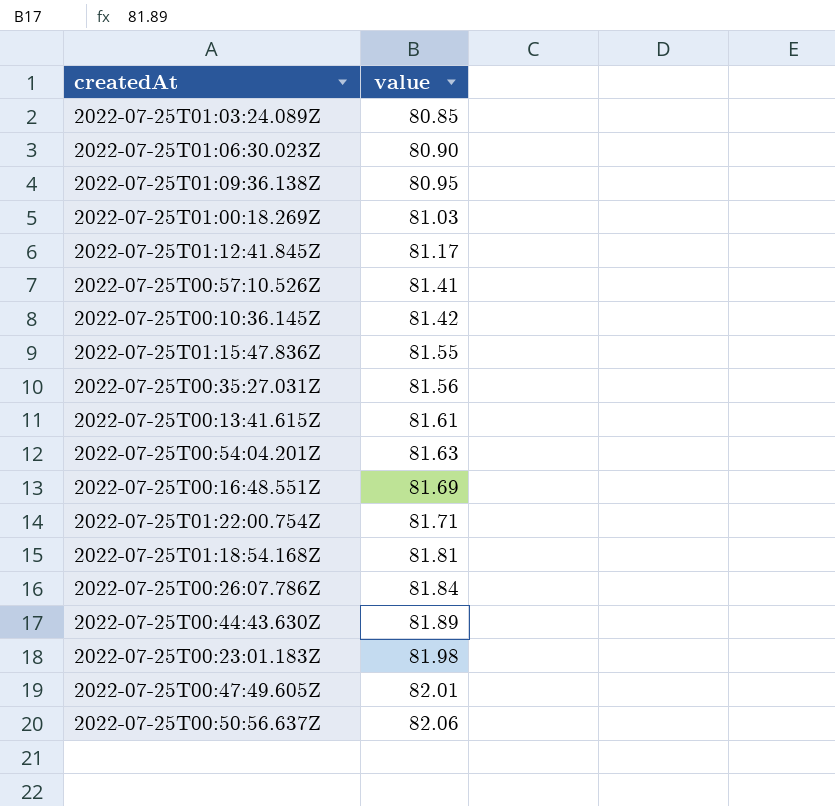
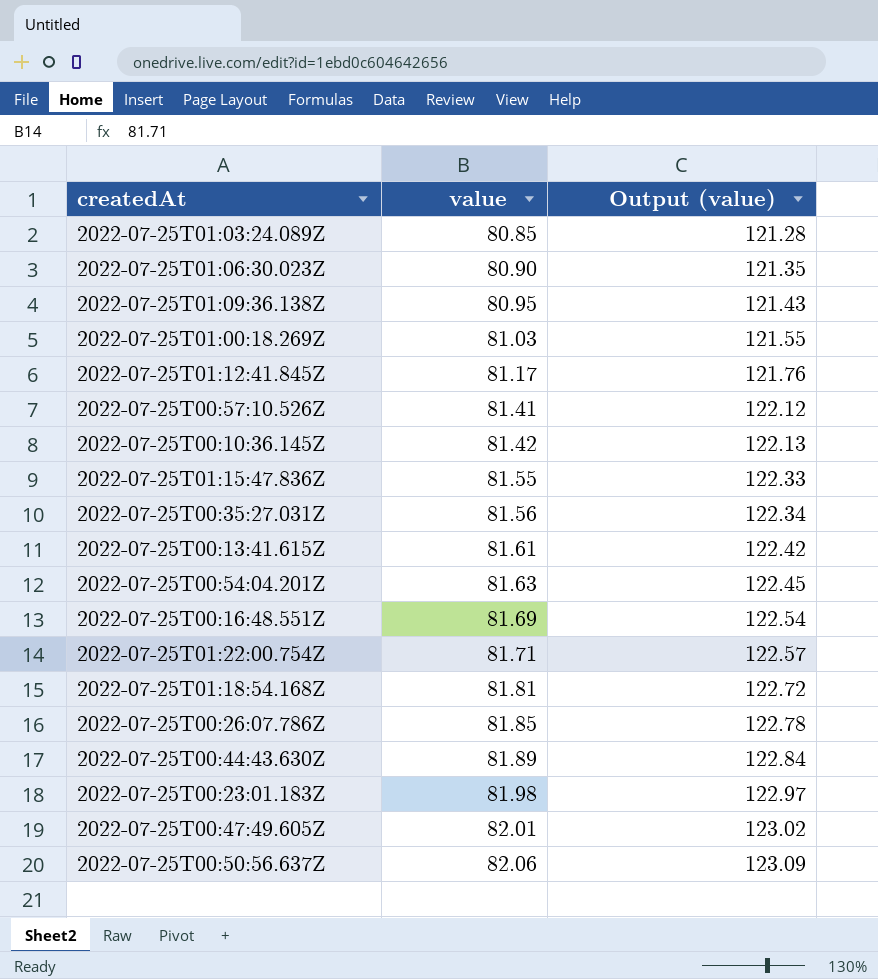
column Output (value) | formula: none -> [value] * 1.5
2022-07-25T00:26:07.786Z | value: 81.84 -> 81.85

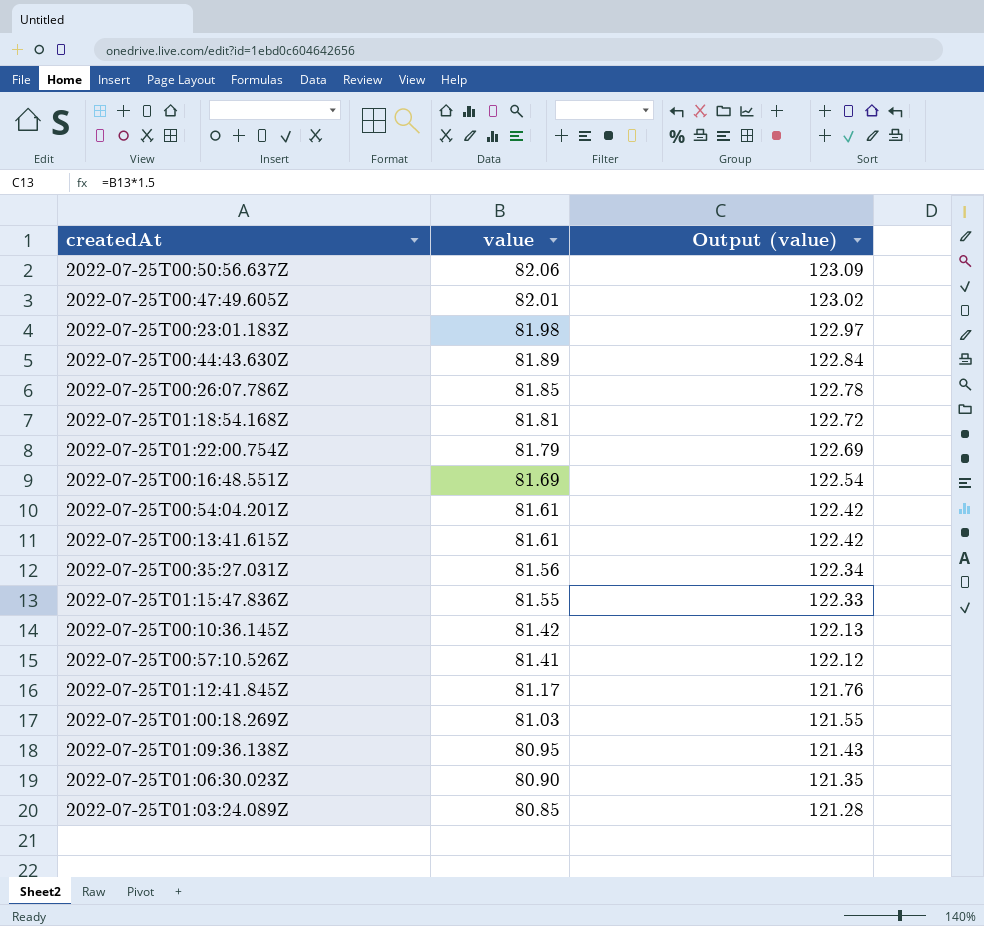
row order: value ascending -> value descending
2022-07-25T01:22:00.754Z | value: 81.71 -> 81.79
2022-07-25T01:22:00.754Z | Output (value): 122.57 -> 122.69
2022-07-25T00:54:04.201Z | value: 81.63 -> 81.61
2022-07-25T00:54:04.201Z | Output (value): 122.45 -> 122.42

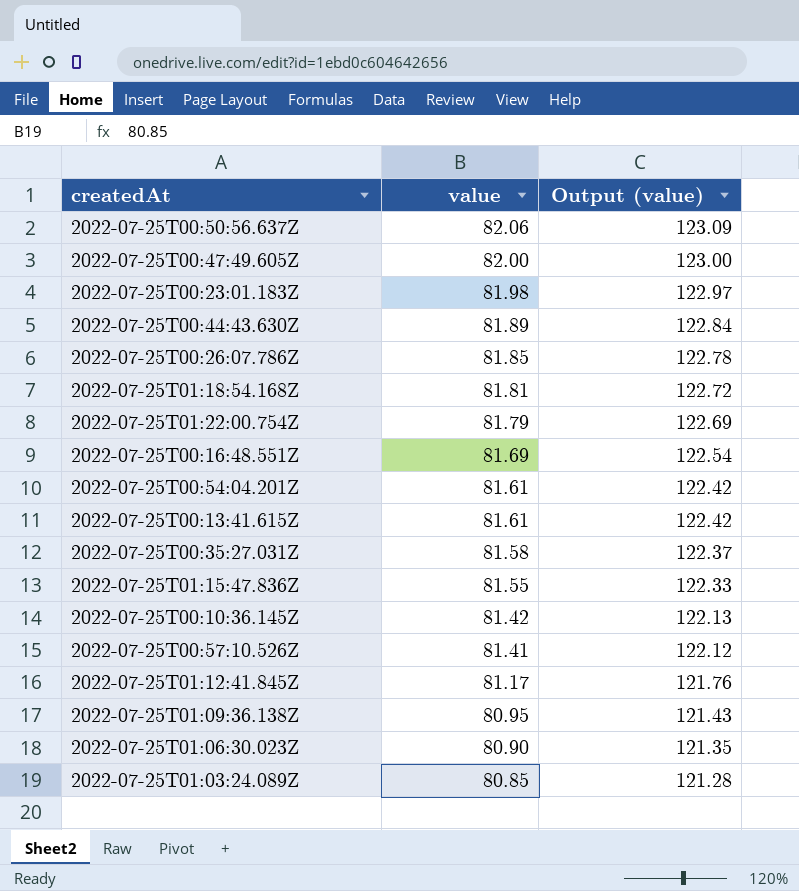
row 2022-07-25T01:00:18.269Z: 81.03 | 121.55 -> none
2022-07-25T00:47:49.605Z | value: 82.01 -> 82.00
2022-07-25T00:47:49.605Z | Output (value): 123.02 -> 123.00
2022-07-25T00:35:27.031Z | value: 81.56 -> 81.58
2022-07-25T00:35:27.031Z | Output (value): 122.34 -> 122.37

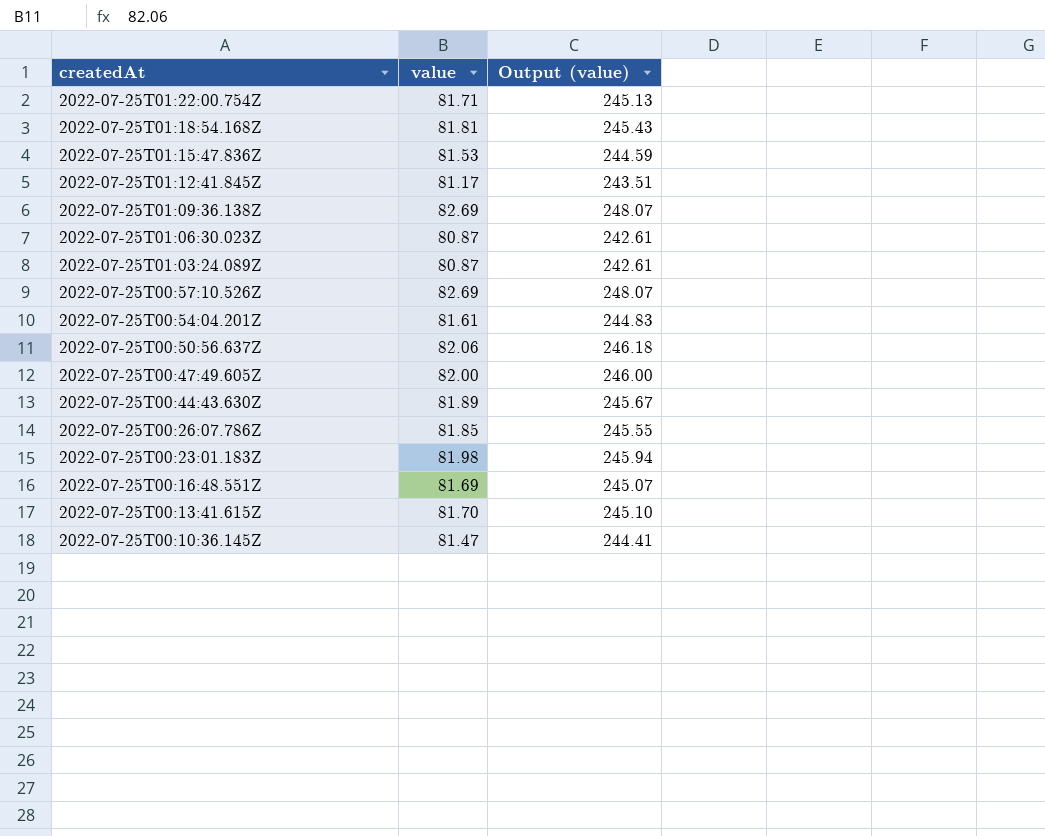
row order: value descending -> createdAt descending
column Output (value) | formula: [value] * 1.5 -> [value] * 3
row 2022-07-25T00:35:27.031Z: 81.58 | 122.37 -> none
2022-07-25T01:22:00.754Z | value: 81.79 -> 81.71
2022-07-25T01:15:47.836Z | value: 81.55 -> 81.53
2022-07-25T01:09:36.138Z | value: 80.95 -> 82.69
2022-07-25T01:06:30.023Z | value: 80.90 -> 80.87
2022-07-25T01:03:24.089Z | value: 80.85 -> 80.87
2022-07-25T00:57:10.526Z | value: 81.41 -> 82.69
2022-07-25T00:13:41.615Z | value: 81.61 -> 81.70
2022-07-25T00:10:36.145Z | value: 81.42 -> 81.47

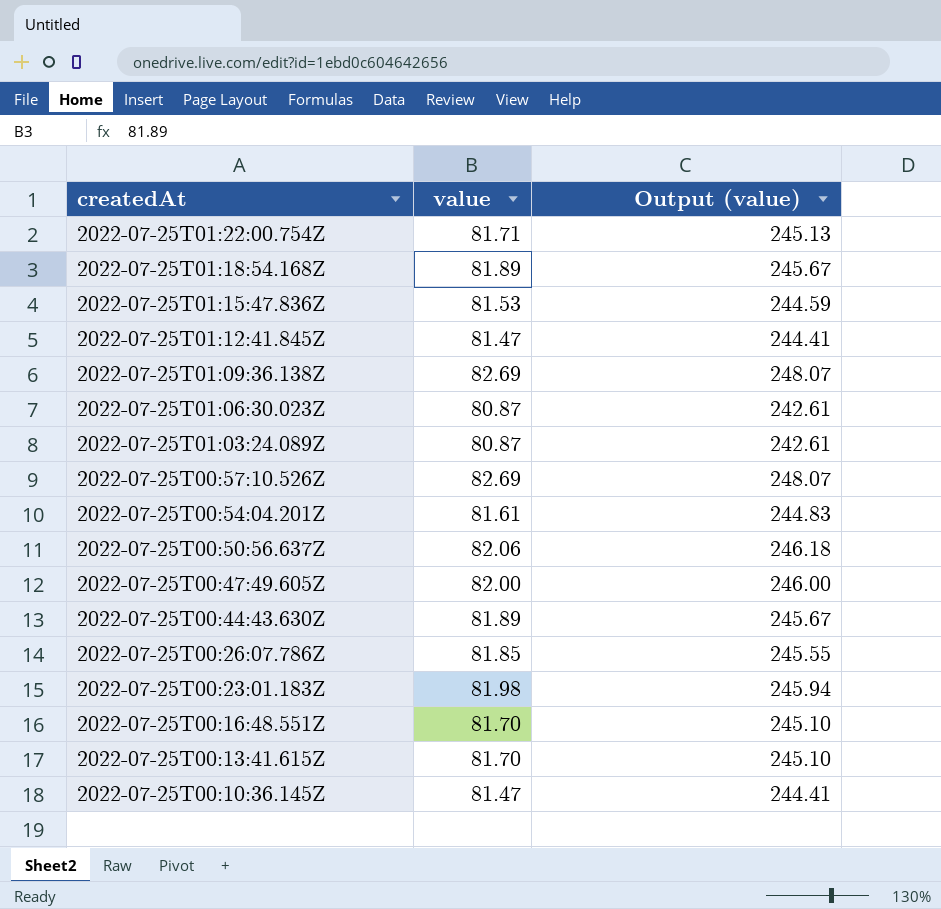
2022-07-25T01:18:54.168Z | value: 81.81 -> 81.89
2022-07-25T01:18:54.168Z | Output (value): 245.43 -> 245.67
2022-07-25T01:12:41.845Z | value: 81.17 -> 81.47
2022-07-25T01:12:41.845Z | Output (value): 243.51 -> 244.41
2022-07-25T00:16:48.551Z | value: 81.69 -> 81.70
2022-07-25T00:16:48.551Z | Output (value): 245.07 -> 245.10

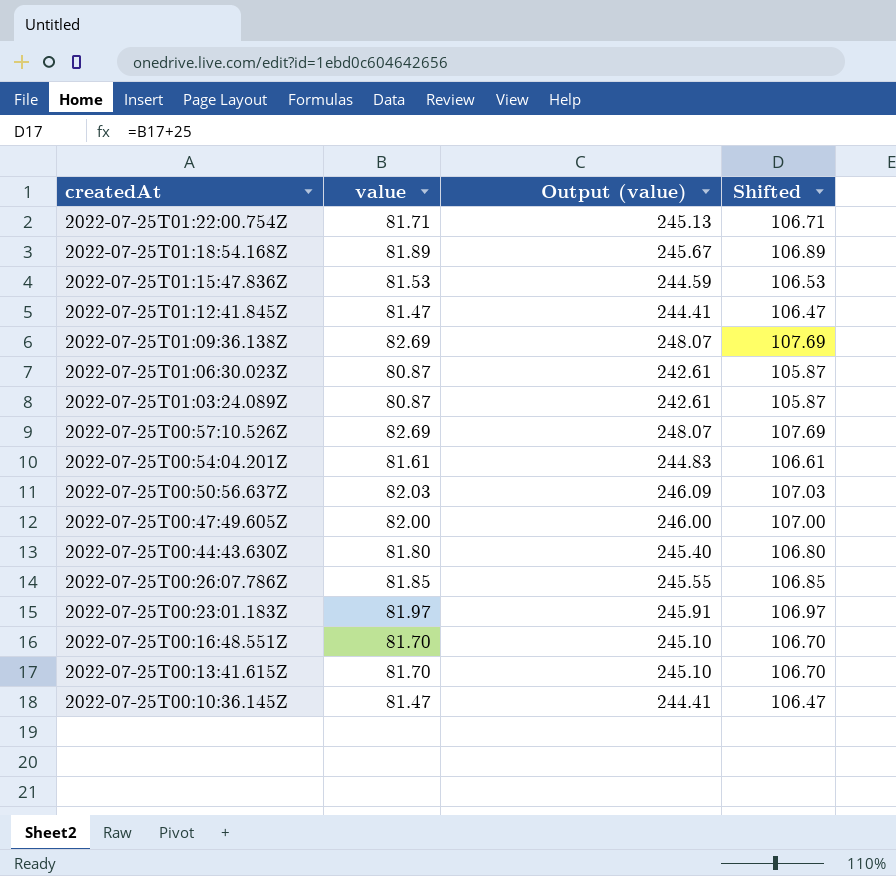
column Shifted | formula: none -> [value] + 25
2022-07-25T00:50:56.637Z | value: 82.06 -> 82.03
2022-07-25T00:50:56.637Z | Output (value): 246.18 -> 246.09
2022-07-25T00:44:43.630Z | value: 81.89 -> 81.80
2022-07-25T00:44:43.630Z | Output (value): 245.67 -> 245.40
2022-07-25T00:23:01.183Z | value: 81.98 -> 81.97
2022-07-25T00:23:01.183Z | Output (value): 245.94 -> 245.91

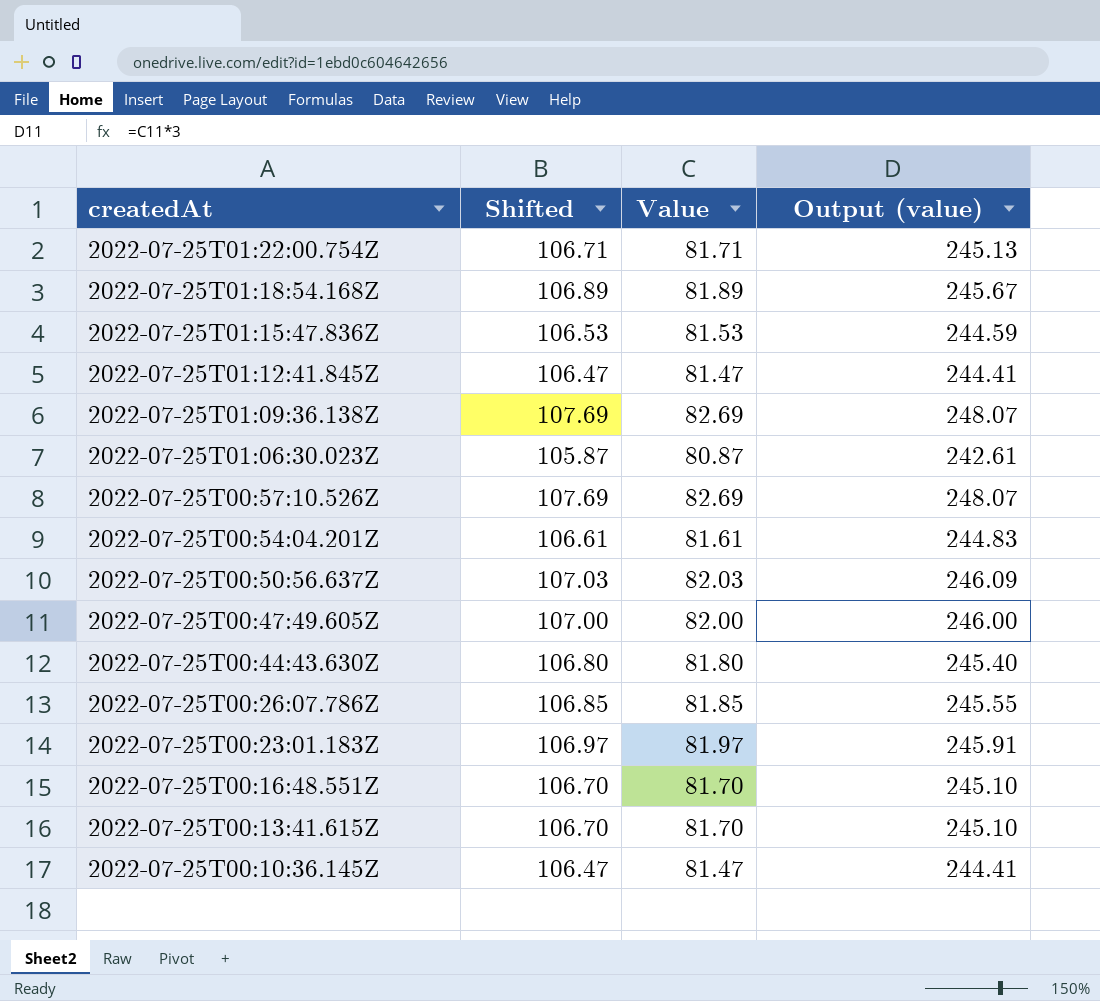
column Shifted | position: 4 -> 2
column name: value -> Value
row 2022-07-25T01:03:24.089Z: 80.87 | 242.61 | 105.87 -> none

